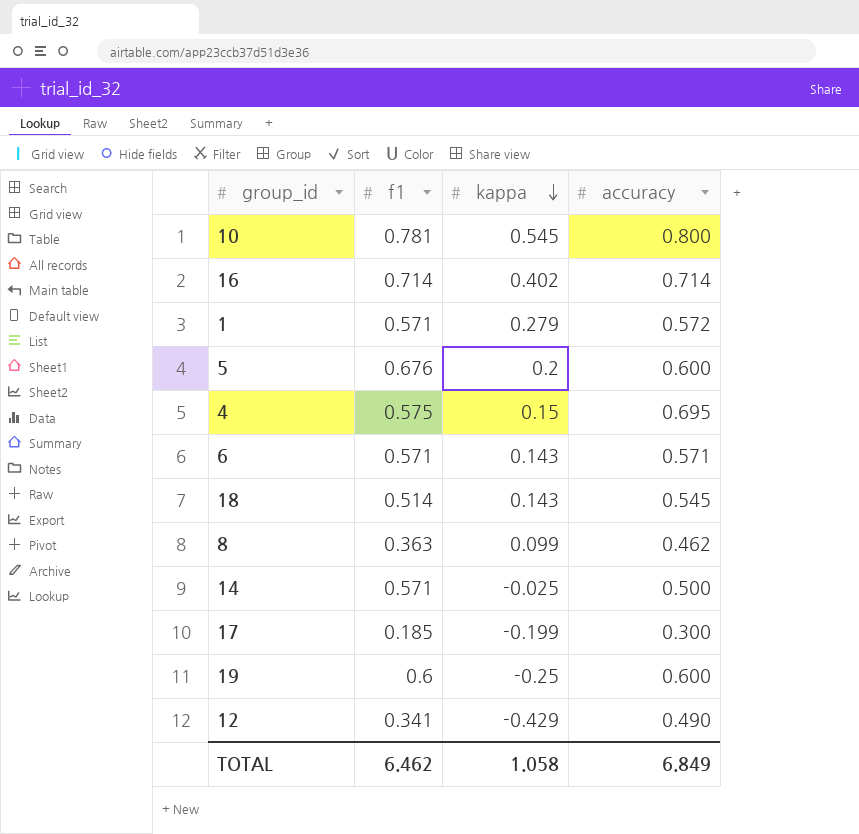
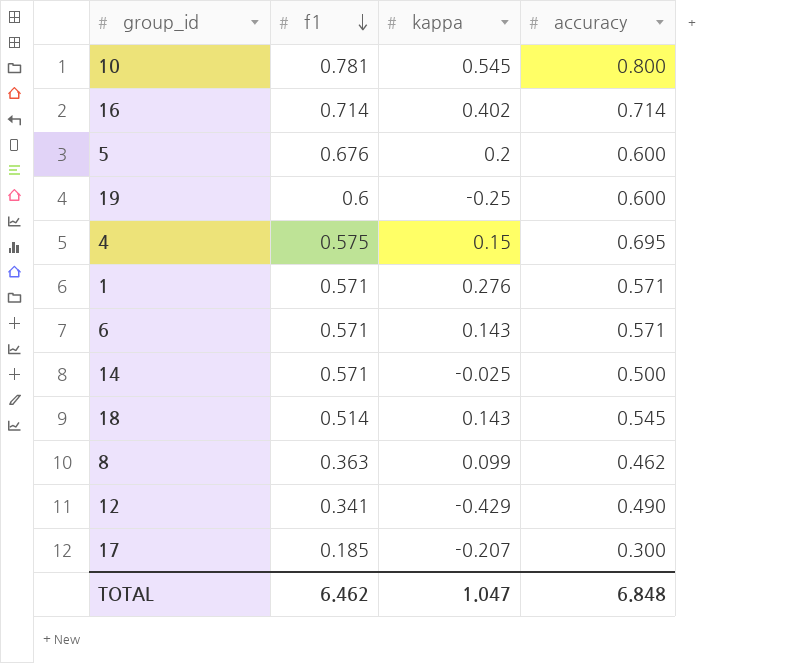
row order: kappa descending -> f1 descending
1 | kappa: 0.279 -> 0.276
1 | accuracy: 0.572 -> 0.571
17 | kappa: -0.199 -> -0.207
TOTAL | kappa: 1.058 -> 1.047
TOTAL | accuracy: 6.849 -> 6.848

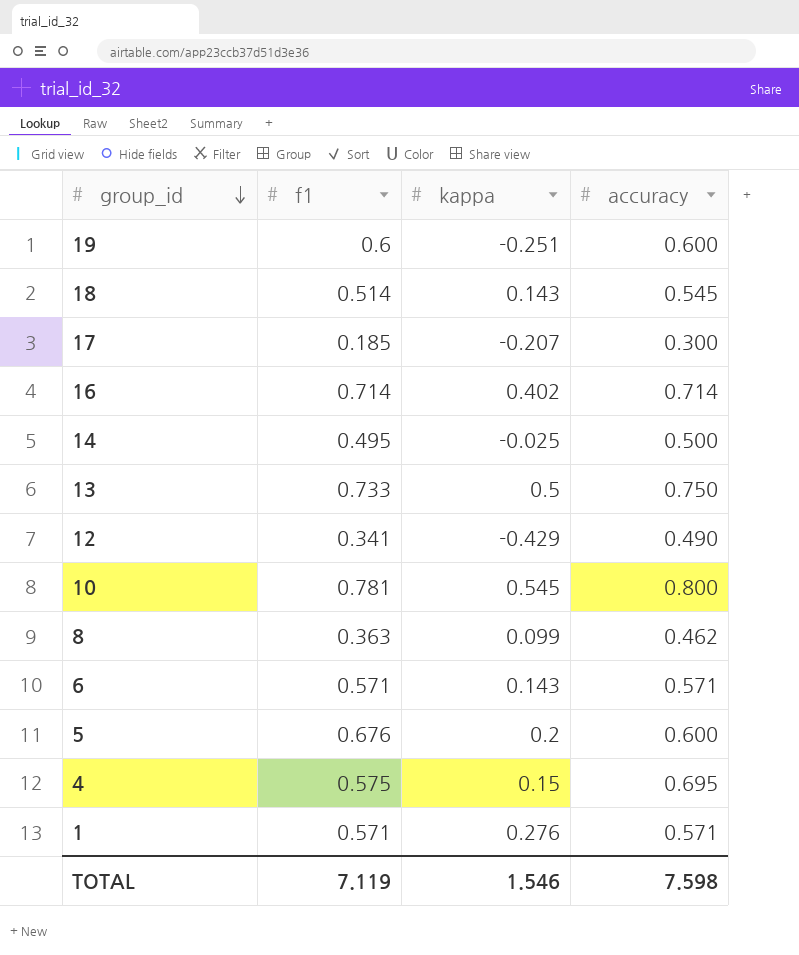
row order: f1 descending -> group_id descending
19 | kappa: -0.25 -> -0.251
14 | f1: 0.571 -> 0.495
row 13: none -> 0.733 | 0.5 | 0.750
TOTAL | f1: 6.462 -> 7.119
TOTAL | kappa: 1.047 -> 1.546
TOTAL | accuracy: 6.848 -> 7.598

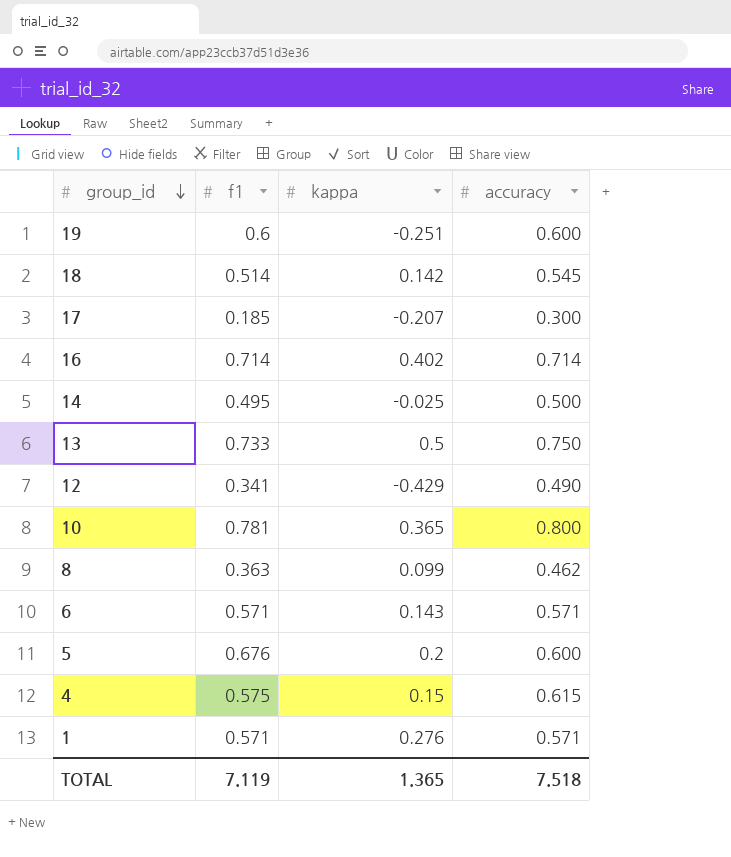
18 | kappa: 0.143 -> 0.142
10 | kappa: 0.545 -> 0.365
4 | accuracy: 0.695 -> 0.615
TOTAL | kappa: 1.546 -> 1.365
TOTAL | accuracy: 7.598 -> 7.518

